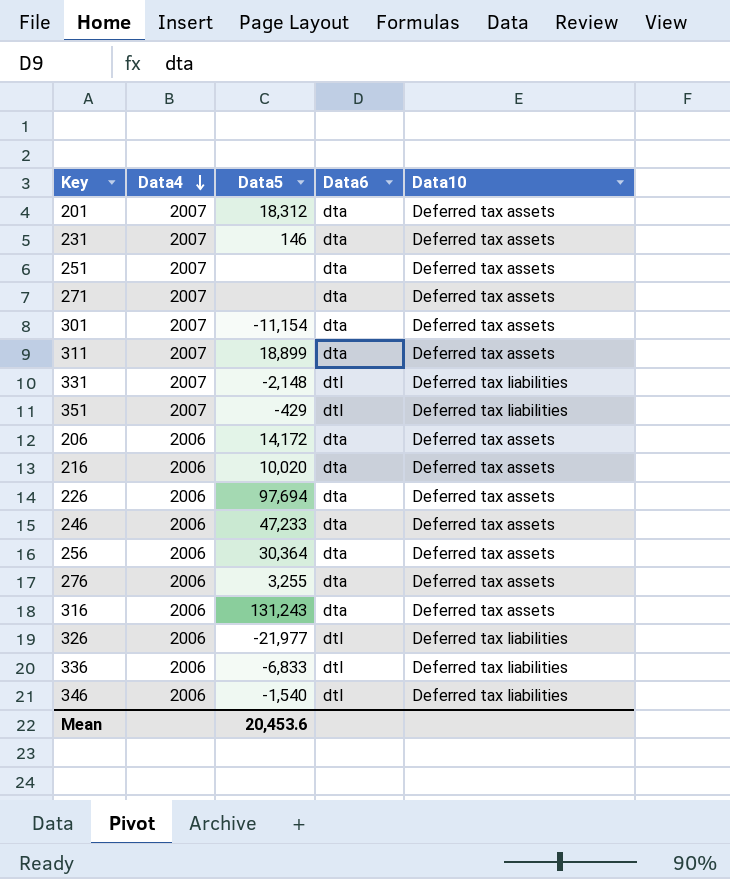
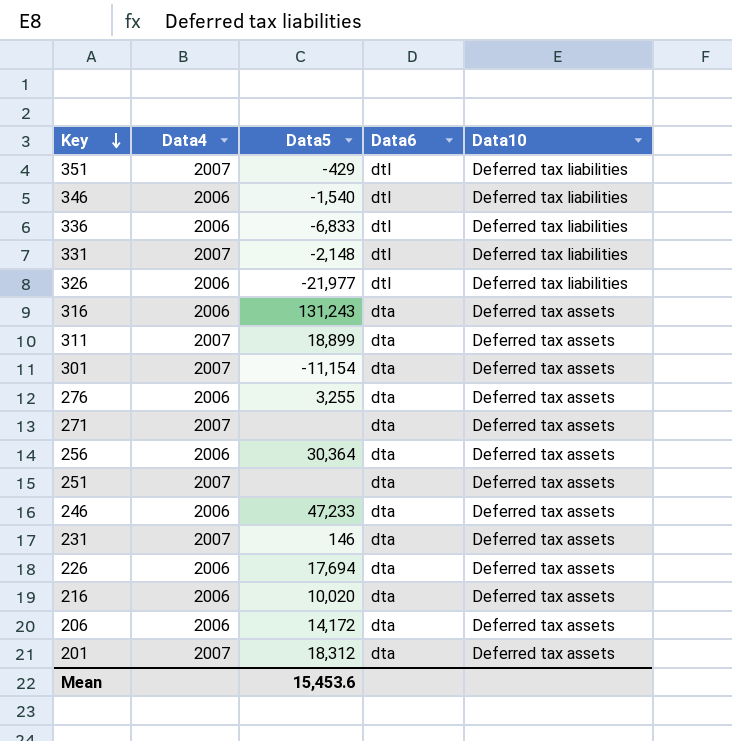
row order: Data4 descending -> Key descending
226 | Data5: 97,694 -> 17,694
Mean | Data5: 20,453.6 -> 15,453.6

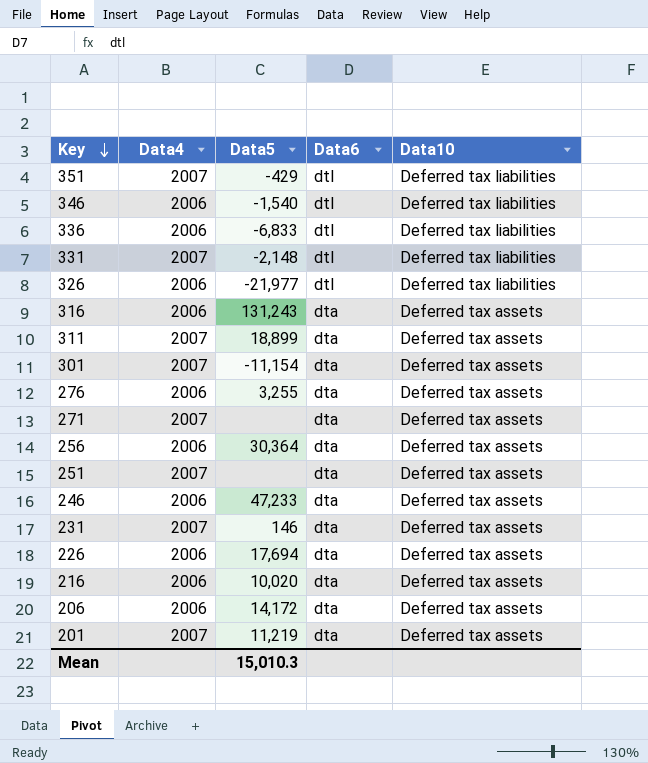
201 | Data5: 18,312 -> 11,219
Mean | Data5: 15,453.6 -> 15,010.3

